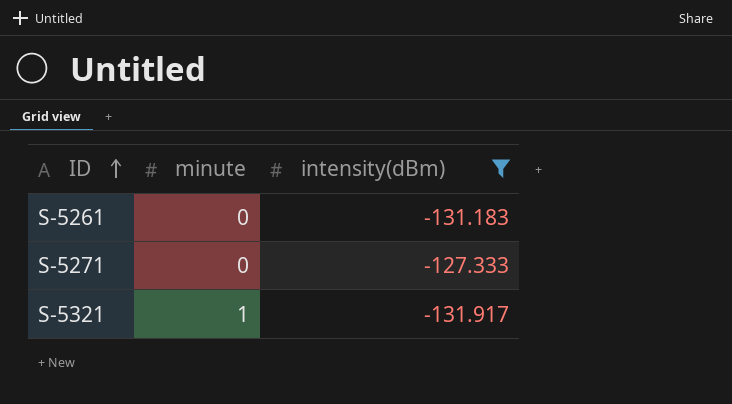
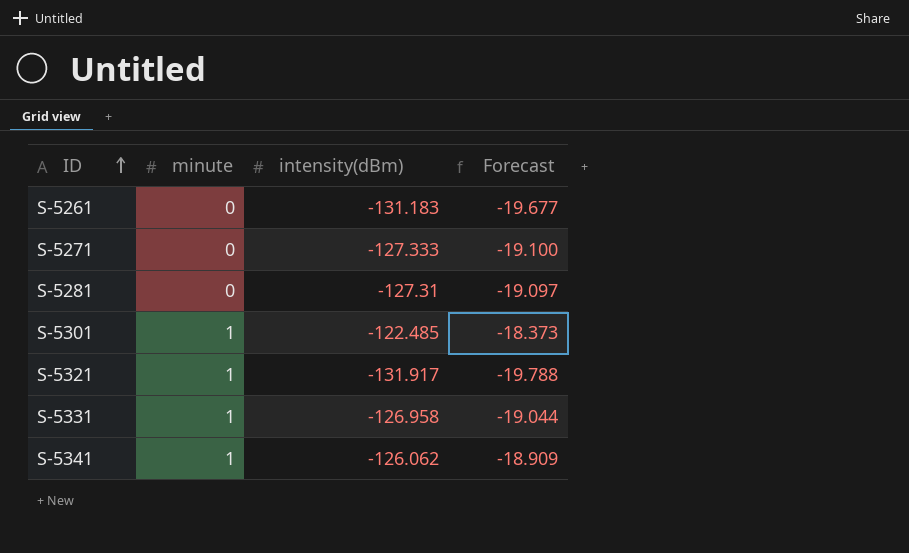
filter: intensity(dBm) <= -127.333 -> none
column Forecast | formula: none -> [intensity(dBm)] * 0.15

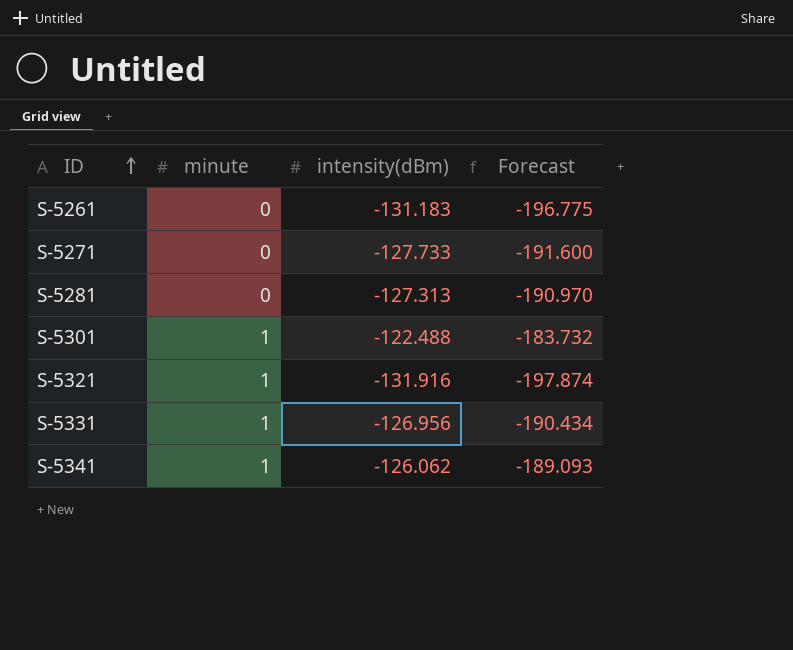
column Forecast | formula: [intensity(dBm)] * 0.15 -> [intensity(dBm)] * 1.5
S-5271 | intensity(dBm): -127.333 -> -127.733
S-5281 | intensity(dBm): -127.31 -> -127.313
S-5301 | intensity(dBm): -122.485 -> -122.488
S-5321 | intensity(dBm): -131.917 -> -131.916
S-5331 | intensity(dBm): -126.958 -> -126.956

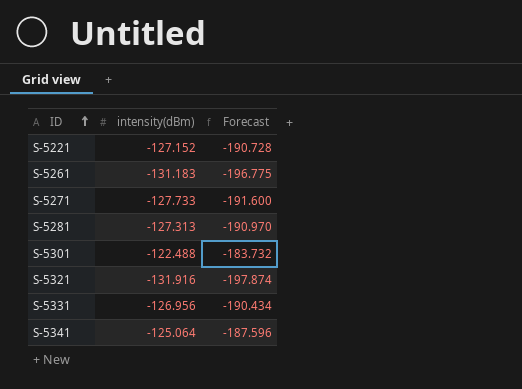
column minute | position: 2 -> none
row S-5221: none -> -127.152 | -190.728
S-5341 | intensity(dBm): -126.062 -> -125.064
S-5341 | Forecast: -189.093 -> -187.596

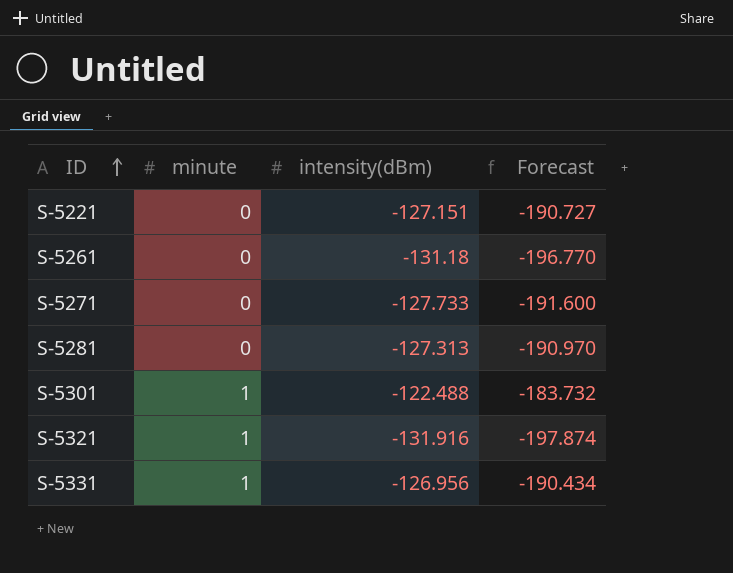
column minute | position: none -> 2
row S-5341: -125.064 | -187.596 -> none
S-5221 | intensity(dBm): -127.152 -> -127.151
S-5221 | Forecast: -190.728 -> -190.727
S-5261 | intensity(dBm): -131.183 -> -131.18
S-5261 | Forecast: -196.775 -> -196.770

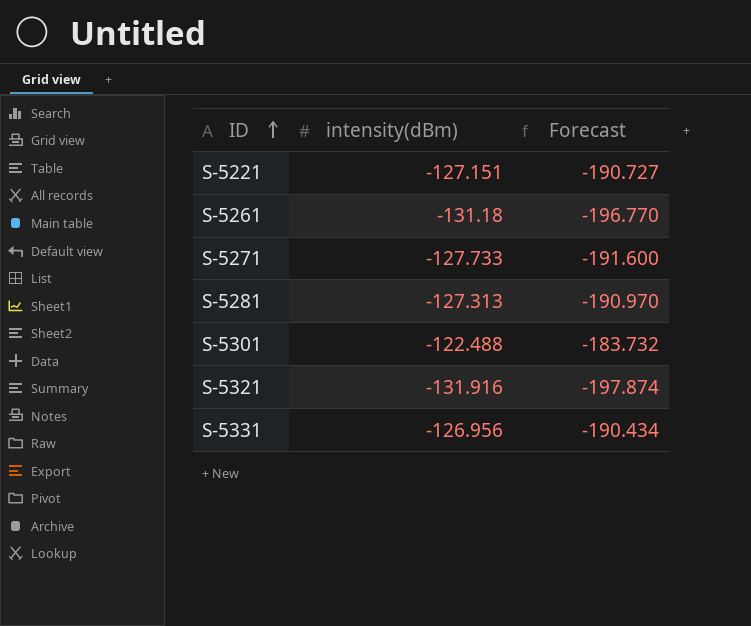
column minute | position: 2 -> none

